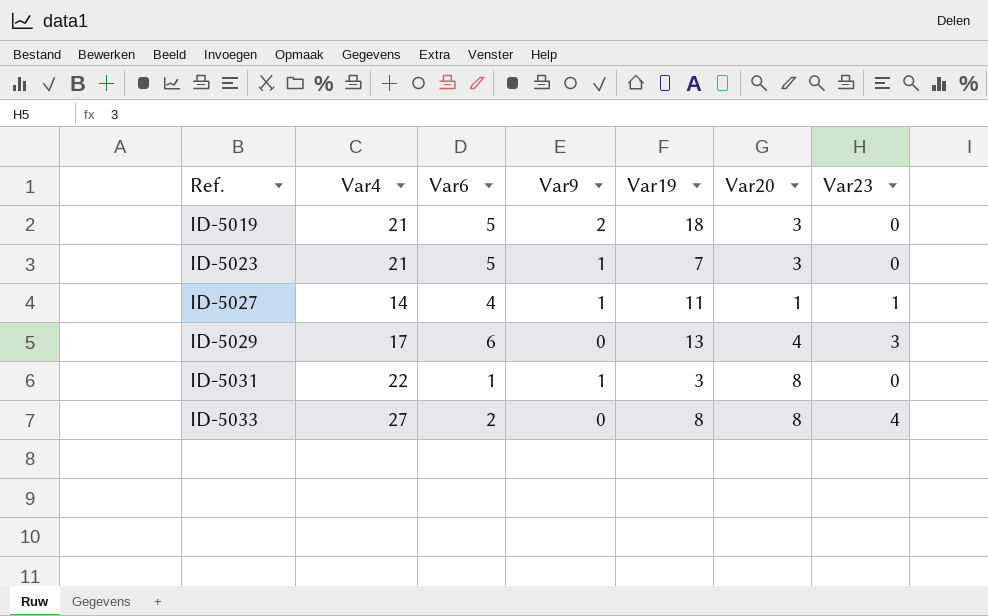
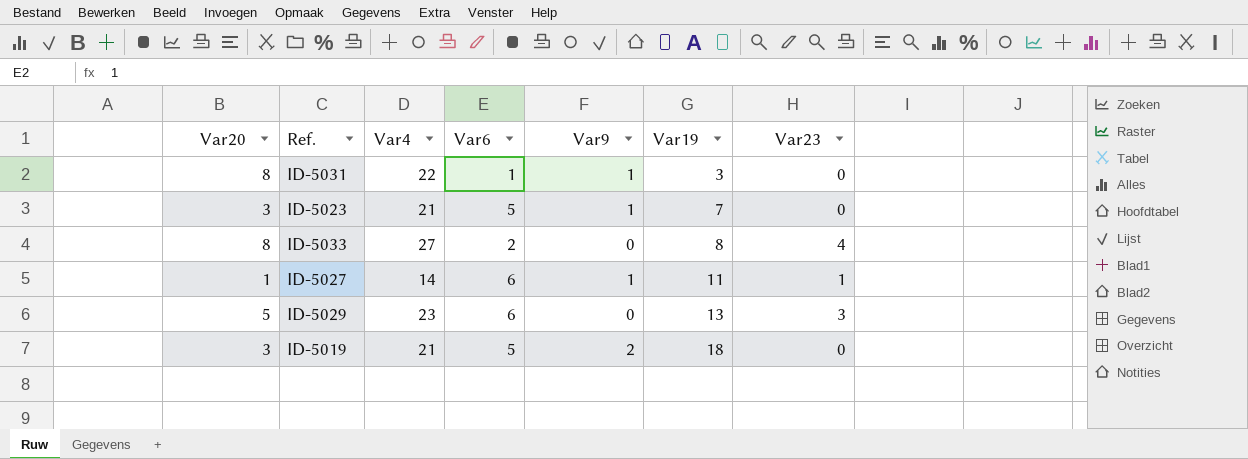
row order: Ref. ascending -> Var19 ascending
column Var20 | position: 6 -> 1
ID-5027 | Var6: 4 -> 6
ID-5029 | Var20: 4 -> 5
ID-5029 | Var4: 17 -> 23

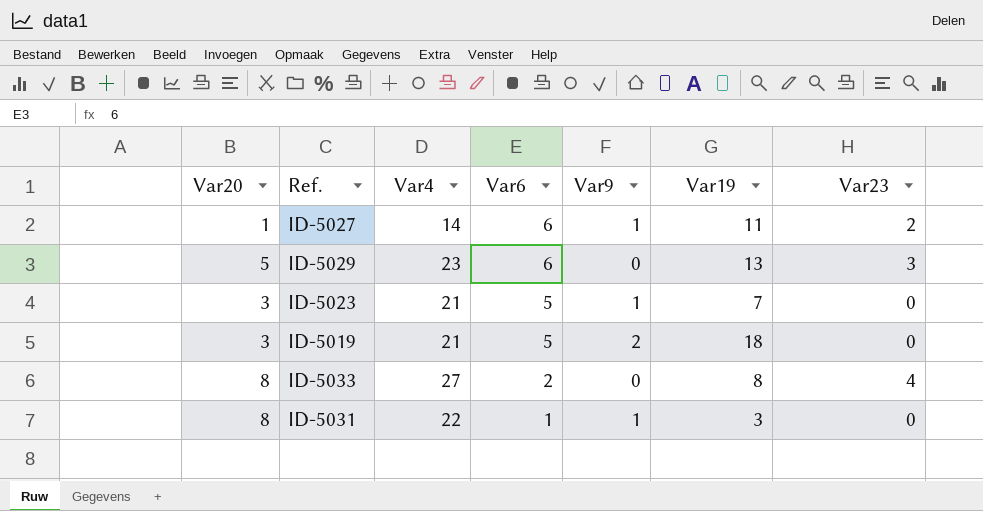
row order: Var19 ascending -> Var6 descending
ID-5027 | Var23: 1 -> 2

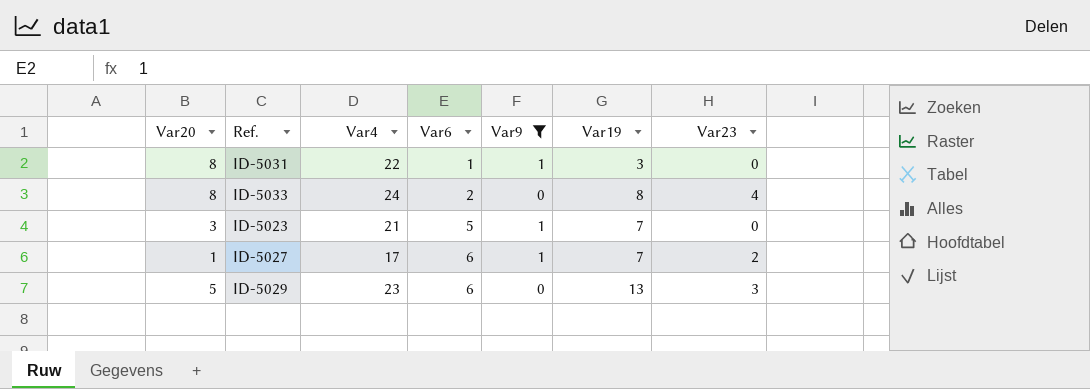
filter: none -> Var9 != 2
row order: Var6 descending -> Var6 ascending
ID-5033 | Var4: 27 -> 24
ID-5027 | Var4: 14 -> 17
ID-5027 | Var19: 11 -> 7

